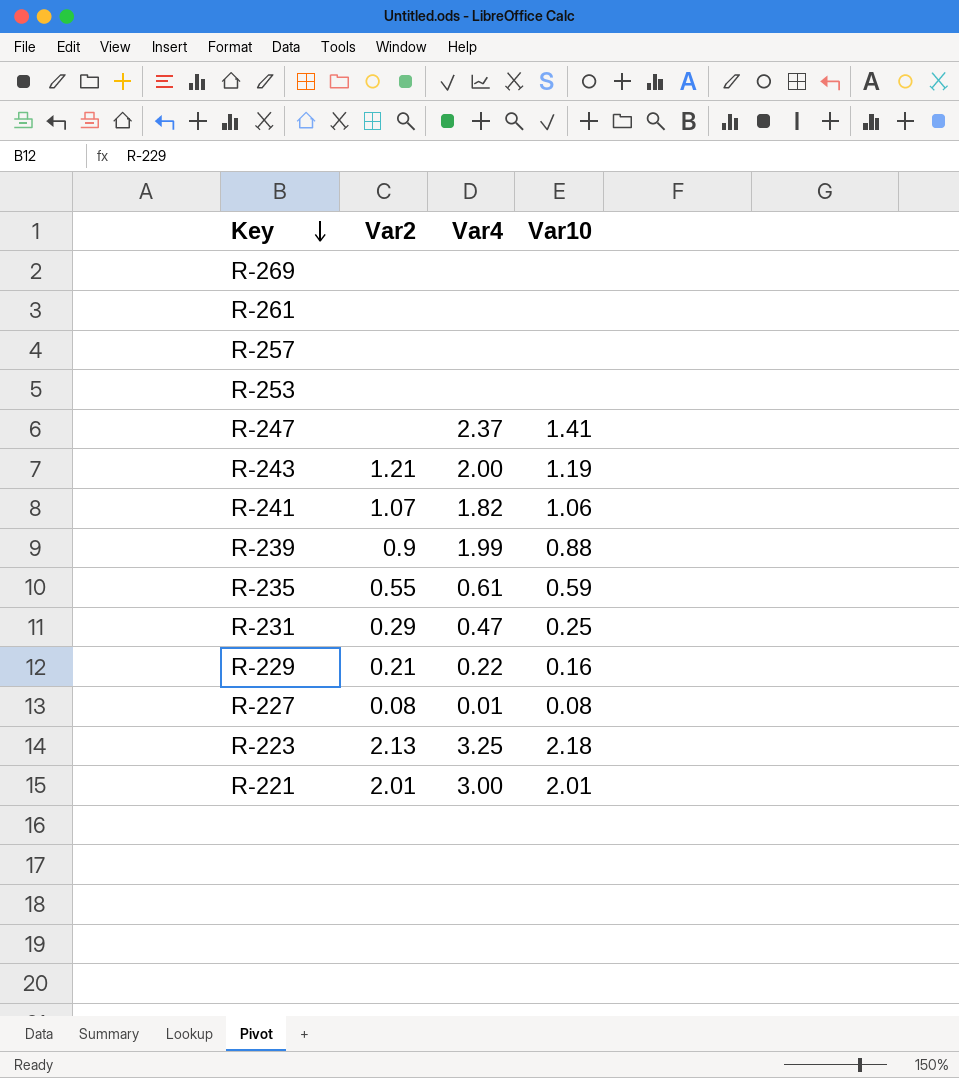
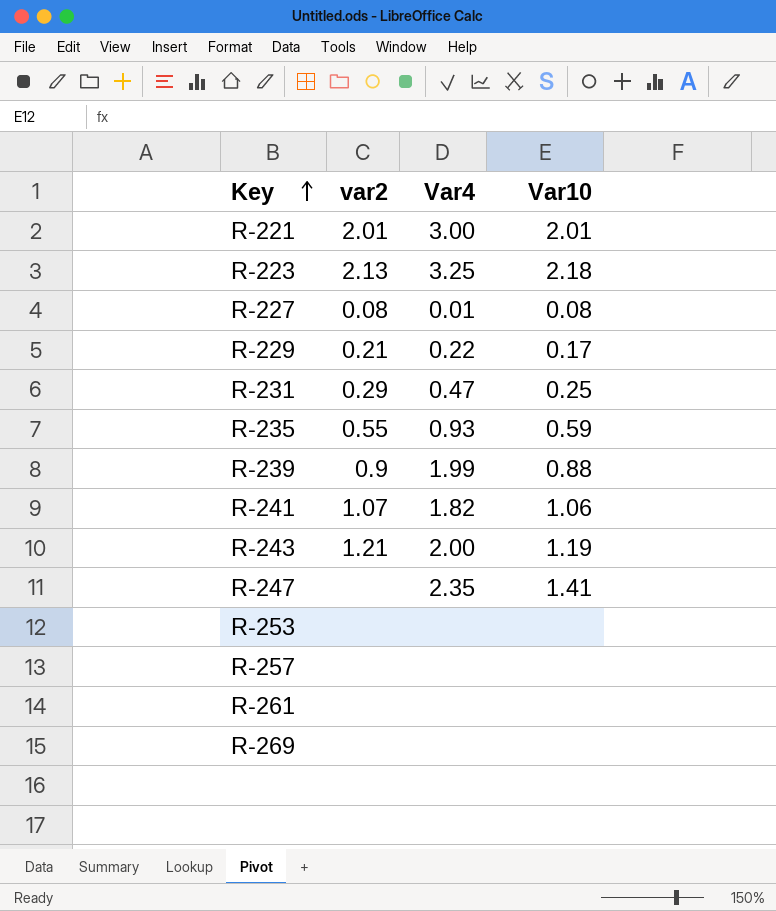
row order: Key descending -> Key ascending
column name: Var2 -> var2
R-229 | Var10: 0.16 -> 0.17
R-235 | Var4: 0.61 -> 0.93
R-247 | Var4: 2.37 -> 2.35

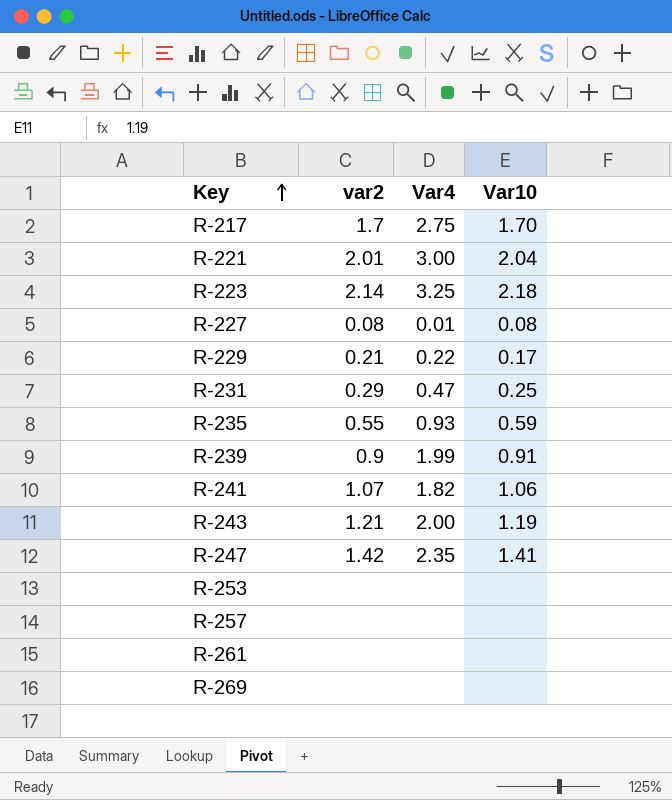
row R-217: none -> 1.7 | 2.75 | 1.70
R-221 | Var10: 2.01 -> 2.04
R-223 | var2: 2.13 -> 2.14
R-239 | Var10: 0.88 -> 0.91
R-247 | var2: none -> 1.42

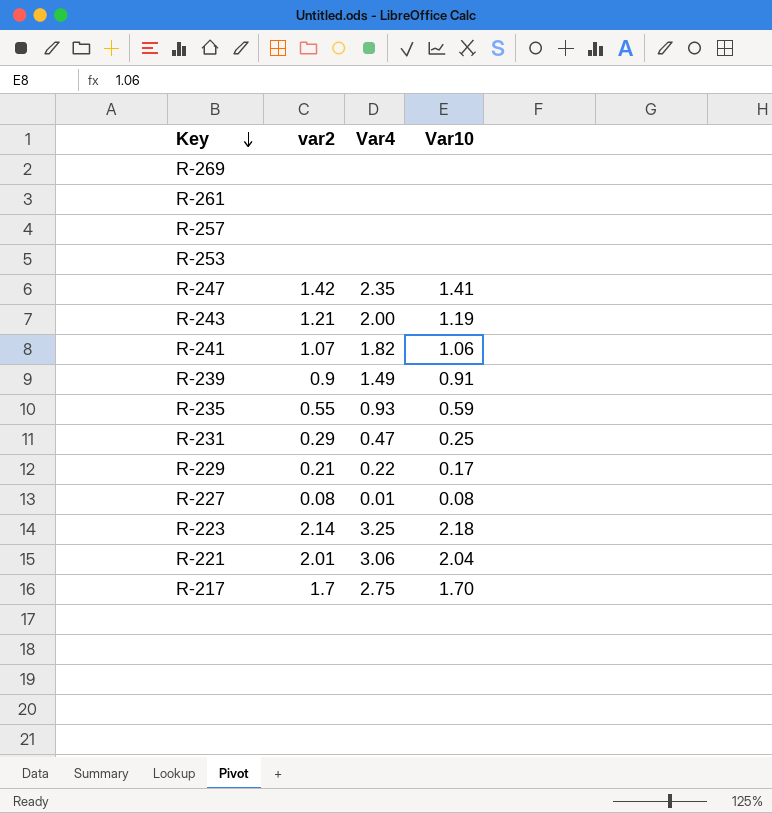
row order: Key ascending -> Key descending
R-239 | Var4: 1.99 -> 1.49
R-221 | Var4: 3.00 -> 3.06

